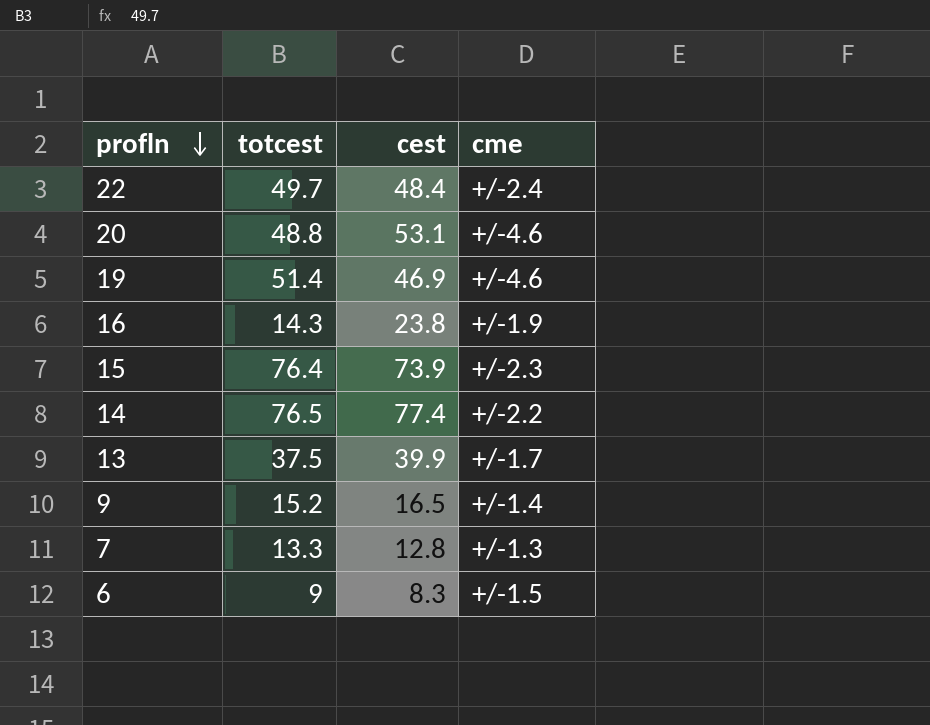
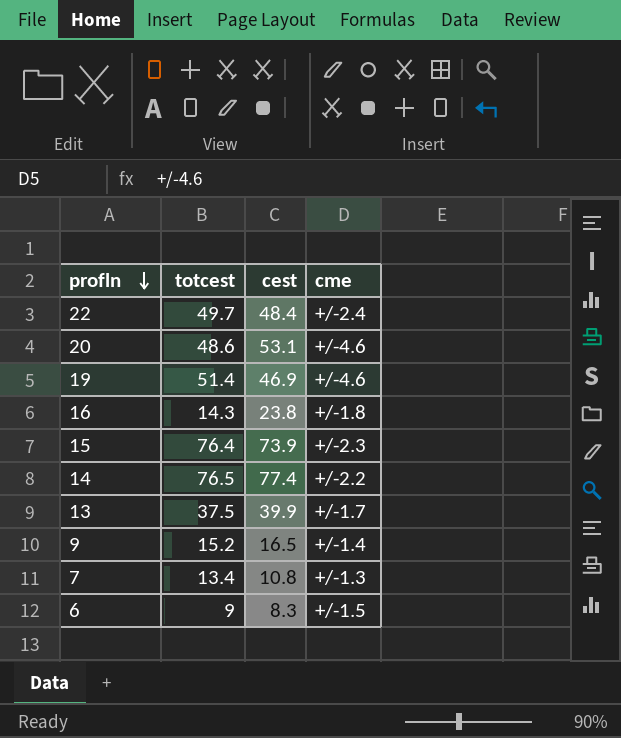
20 | totcest: 48.8 -> 48.6
16 | cme: +/-1.9 -> +/-1.8
7 | totcest: 13.3 -> 13.4
7 | cest: 12.8 -> 10.8

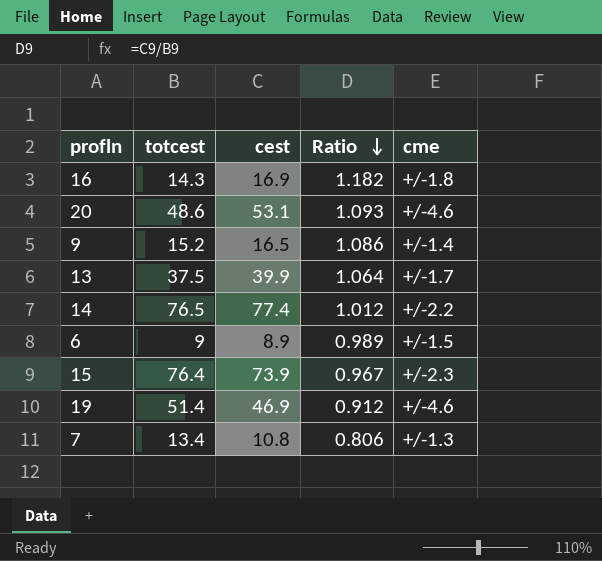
row order: profln descending -> Ratio descending
column Ratio | formula: none -> [cest] / [totcest]
row 22: 49.7 | 48.4 | +/-2.4 -> none
16 | cest: 23.8 -> 16.9
6 | cest: 8.3 -> 8.9

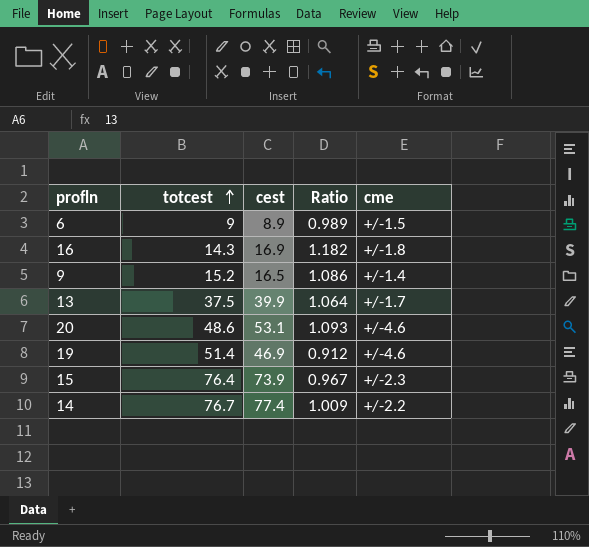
row order: Ratio descending -> totcest ascending
row 7: 13.4 | 10.8 | 0.806 | +/-1.3 -> none
14 | totcest: 76.5 -> 76.7
14 | Ratio: 1.012 -> 1.009

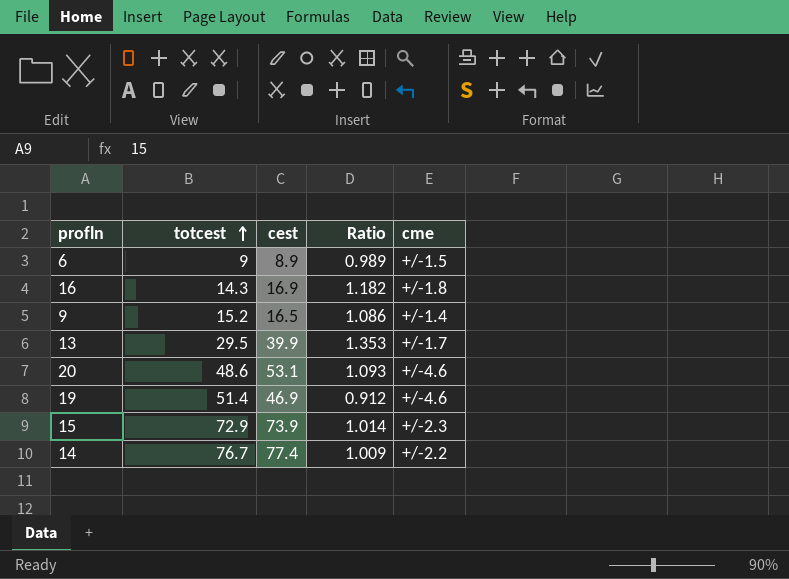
13 | totcest: 37.5 -> 29.5
13 | Ratio: 1.064 -> 1.353
15 | totcest: 76.4 -> 72.9
15 | Ratio: 0.967 -> 1.014

